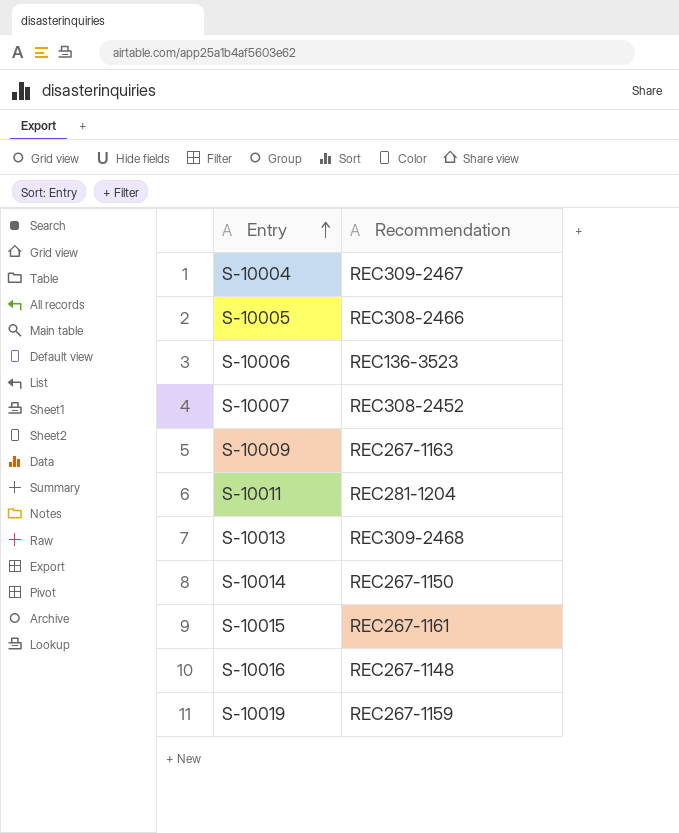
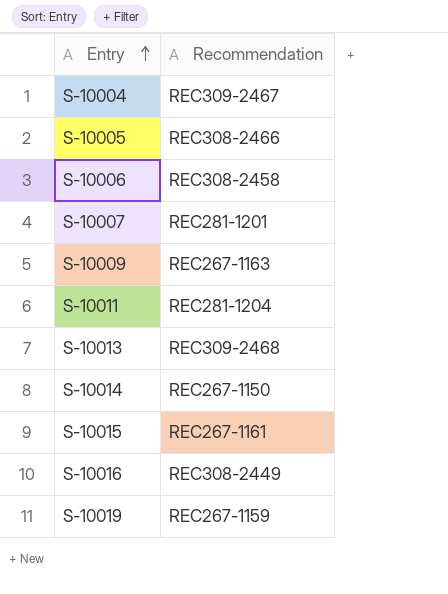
S-10006 | Recommendation: REC136-3523 -> REC308-2458
S-10007 | Recommendation: REC308-2452 -> REC281-1201
S-10016 | Recommendation: REC267-1148 -> REC308-2449

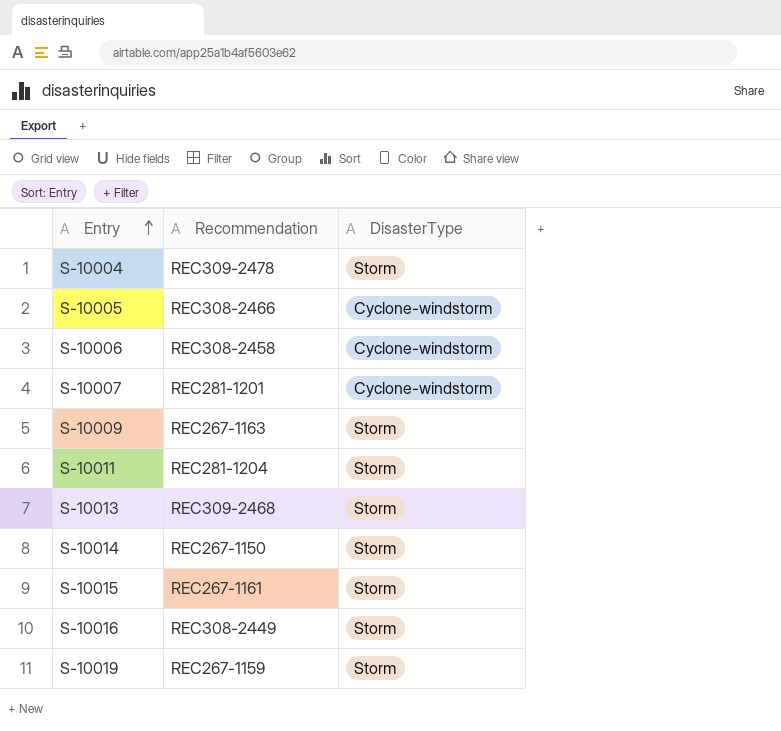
column DisasterType | position: none -> 3
S-10004 | Recommendation: REC309-2467 -> REC309-2478

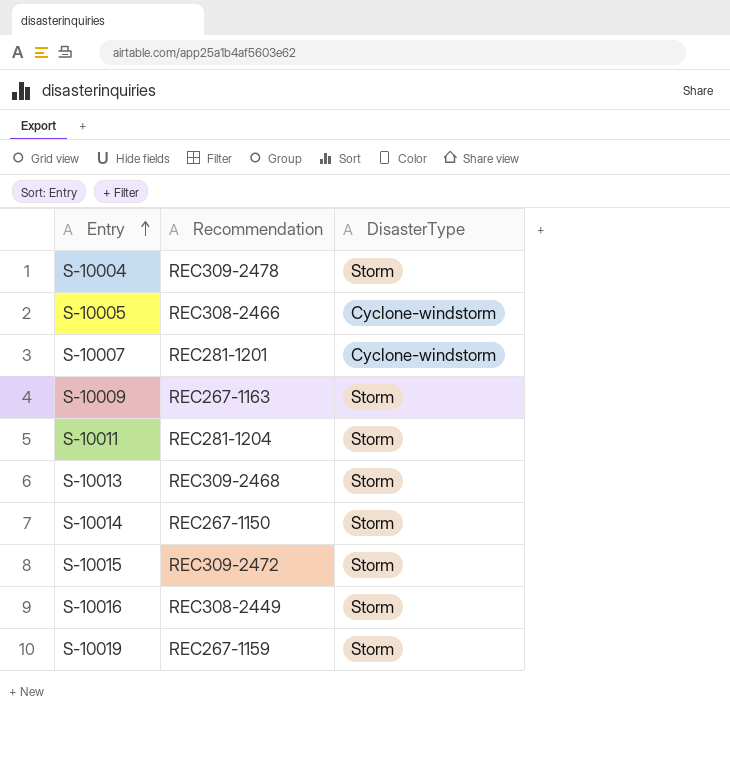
row S-10006: REC308-2458 | Cyclone-windstorm -> none
S-10015 | Recommendation: REC267-1161 -> REC309-2472

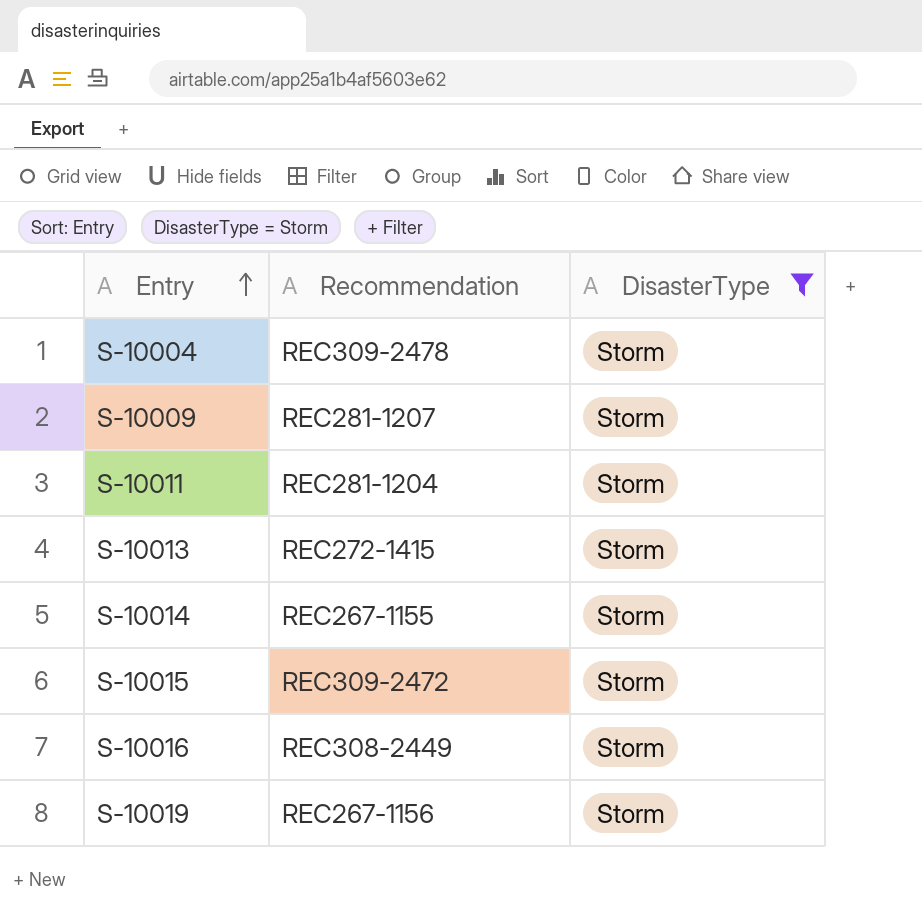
filter: none -> DisasterType = Storm
S-10009 | Recommendation: REC267-1163 -> REC281-1207
S-10013 | Recommendation: REC309-2468 -> REC272-1415
S-10014 | Recommendation: REC267-1150 -> REC267-1155
S-10019 | Recommendation: REC267-1159 -> REC267-1156

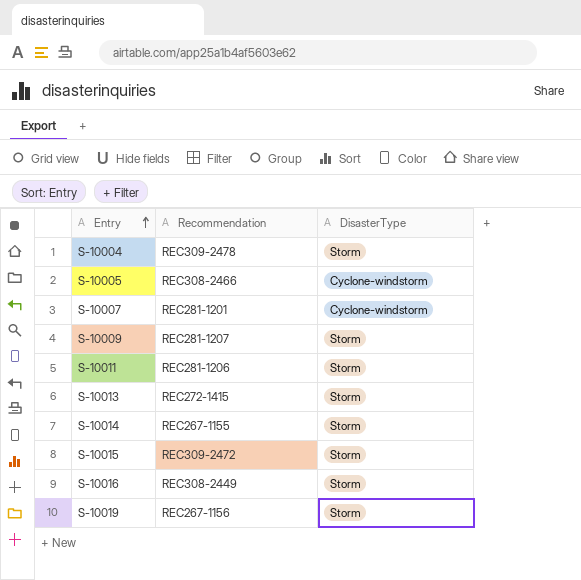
filter: DisasterType = Storm -> none
S-10011 | Recommendation: REC281-1204 -> REC281-1206

